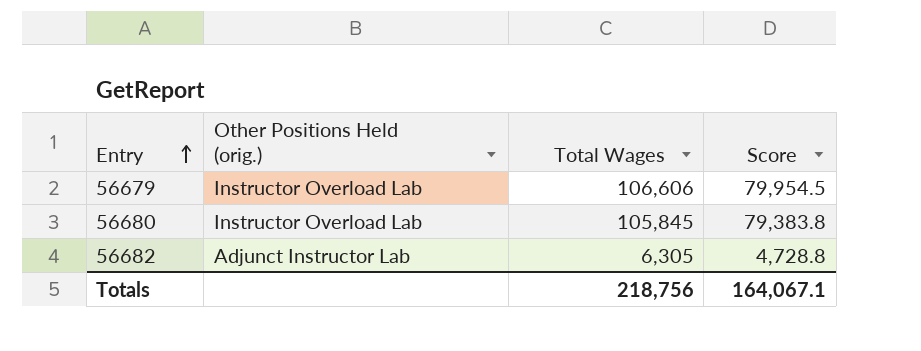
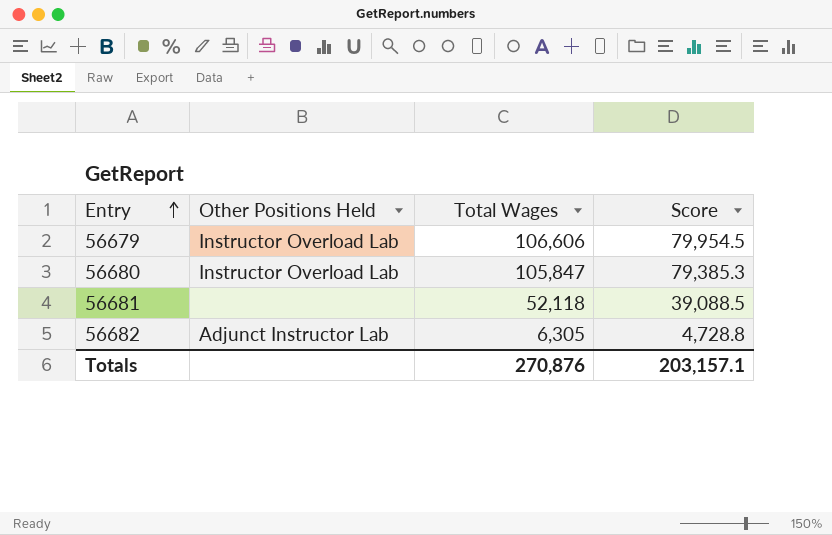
column name: Other Positions Held (orig.) -> Other Positions Held
56680 | Total Wages: 105,845 -> 105,847
56680 | Score: 79,383.8 -> 79,385.3
row 56681: none -> none | 52,118 | 39,088.5
Totals | Total Wages: 218,756 -> 270,876
Totals | Score: 164,067.1 -> 203,157.1

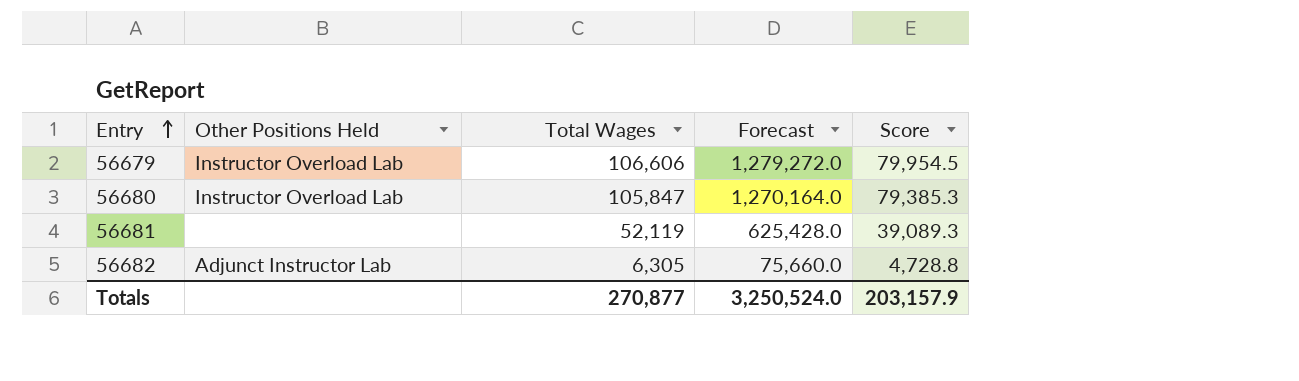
column Forecast | formula: none -> [Total Wages] * 12
56681 | Total Wages: 52,118 -> 52,119
56681 | Score: 39,088.5 -> 39,089.3
Totals | Total Wages: 270,876 -> 270,877
Totals | Score: 203,157.1 -> 203,157.9

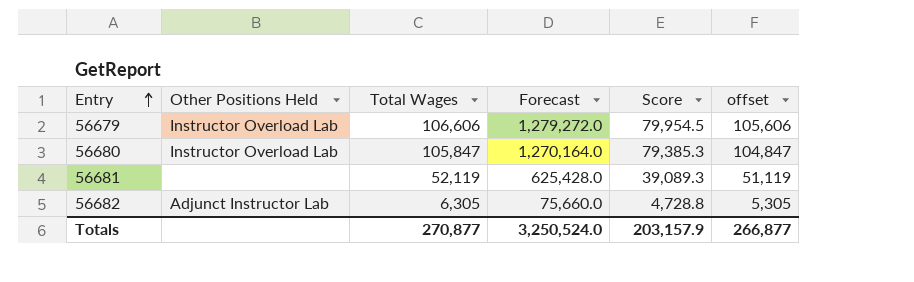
column offset | formula: none -> [Total Wages] - 1000

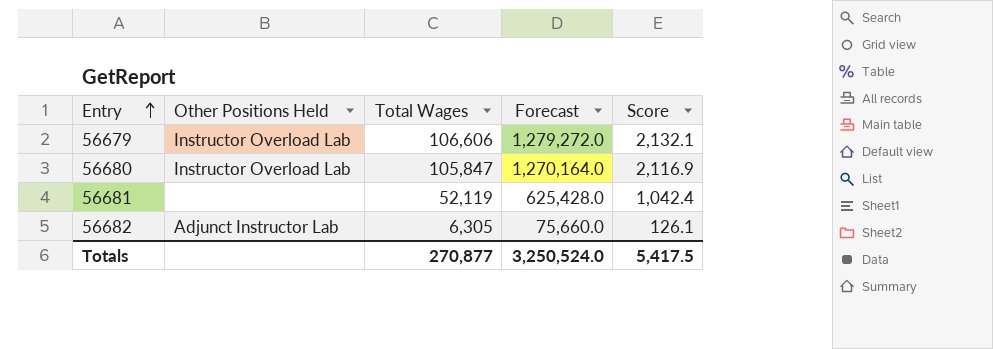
column offset | formula: [Total Wages] - 1000 -> none
column Score | formula: [Total Wages] * 0.75 -> [Total Wages] * 0.02
Totals | Score: 203,157.9 -> 5,417.5

